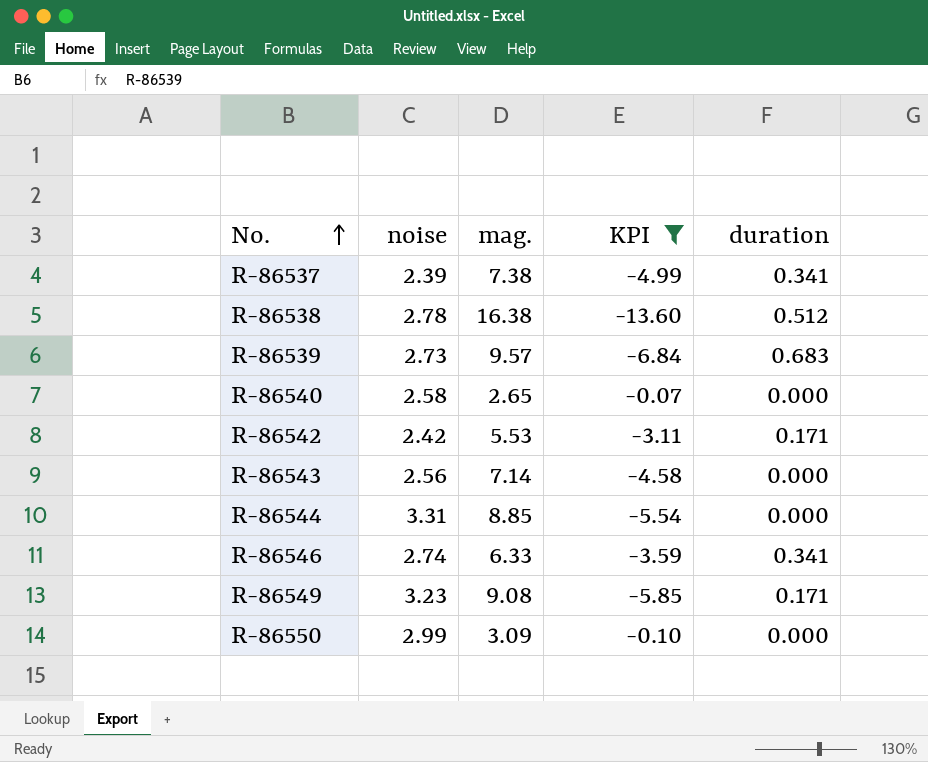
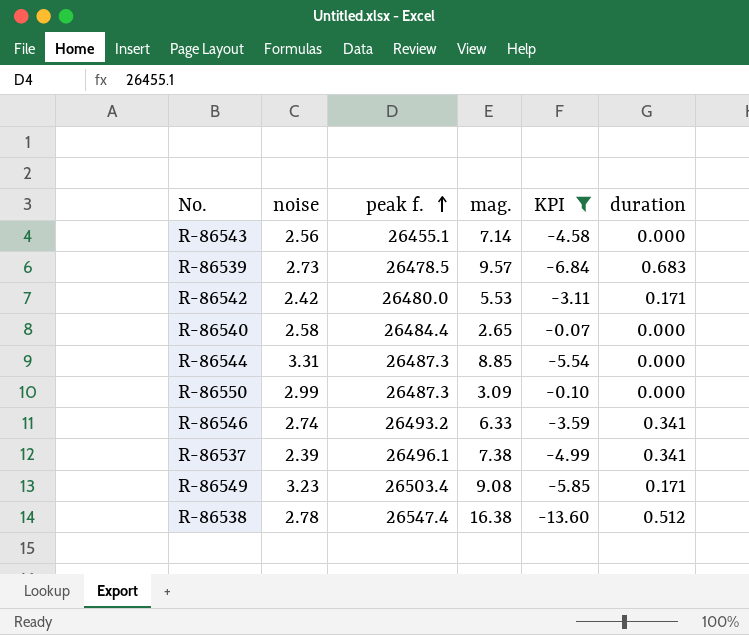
row order: No. ascending -> peak f. ascending
column peak f. | position: none -> 3

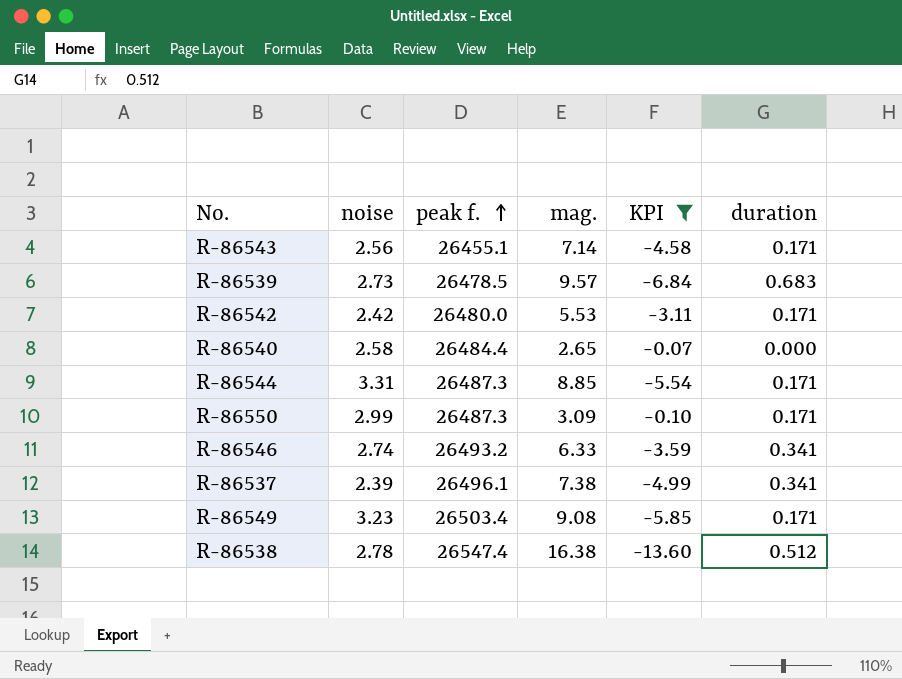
R-86543 | duration: 0.000 -> 0.171
R-86544 | duration: 0.000 -> 0.171
R-86550 | duration: 0.000 -> 0.171

